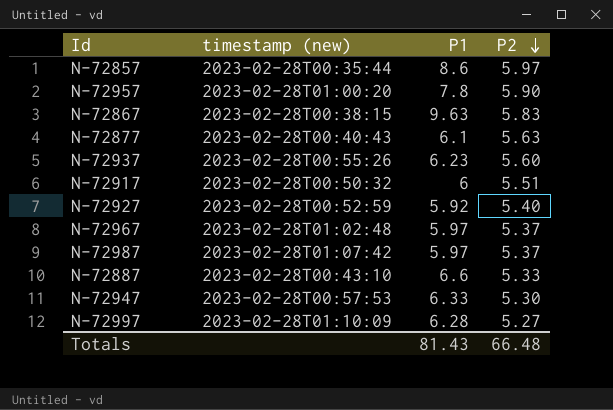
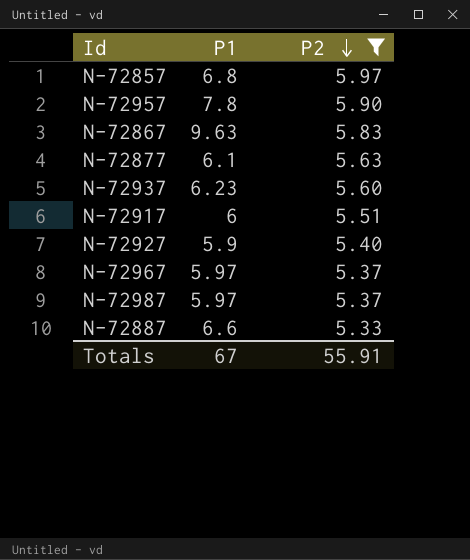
filter: none -> P2 >= 5.33
column timestamp (new) | position: 2 -> none
N-72857 | P1: 8.6 -> 6.8
N-72927 | P1: 5.92 -> 5.9
Totals | P1: 81.43 -> 67
Totals | P2: 66.48 -> 55.91

